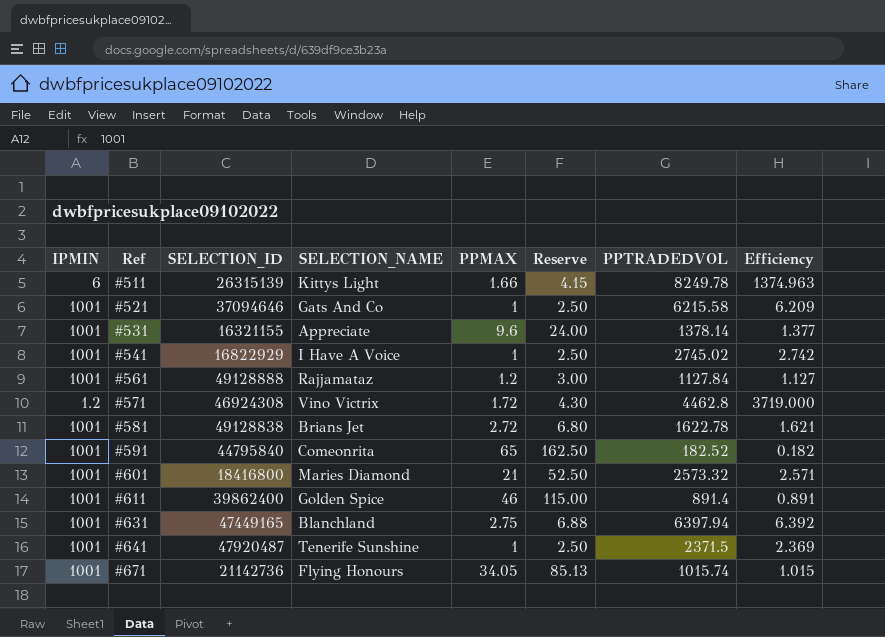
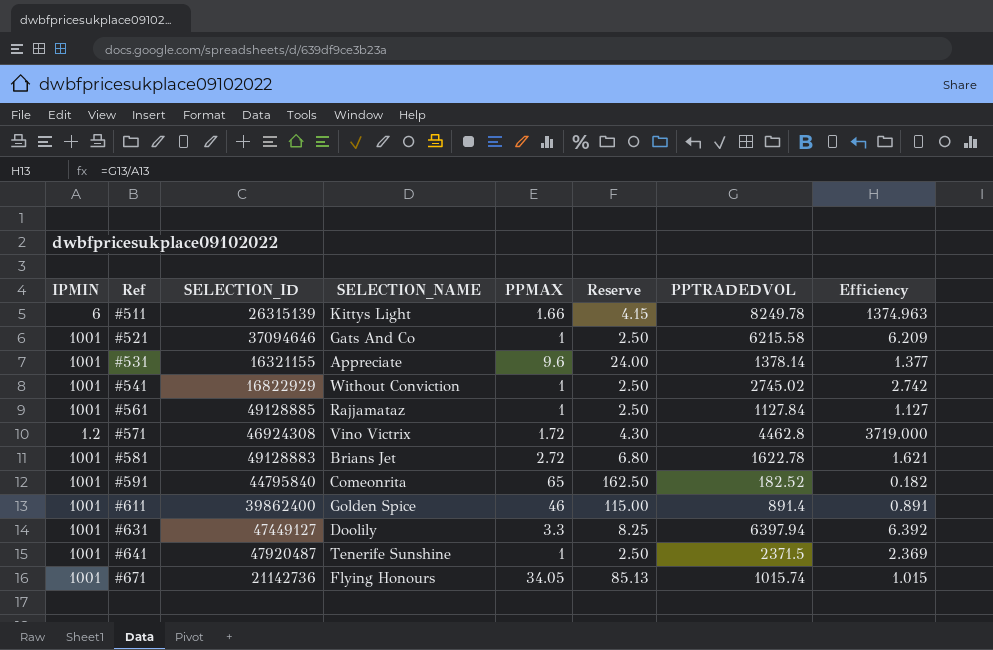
row #601: 1001 | 18416800 | Maries Diamond | 21 | 52.50 | 2573.32 | 2.571 -> none
#541 | SELECTION_NAME: I Have A Voice -> Without Conviction
#561 | SELECTION_ID: 49128888 -> 49128885
#561 | PPMAX: 1.2 -> 1
#561 | Reserve: 3.00 -> 2.50
#581 | SELECTION_ID: 49128838 -> 49128883
#631 | SELECTION_ID: 47449165 -> 47449127
#631 | SELECTION_NAME: Blanchland -> Doolily
#631 | PPMAX: 2.75 -> 3.3
#631 | Reserve: 6.88 -> 8.25

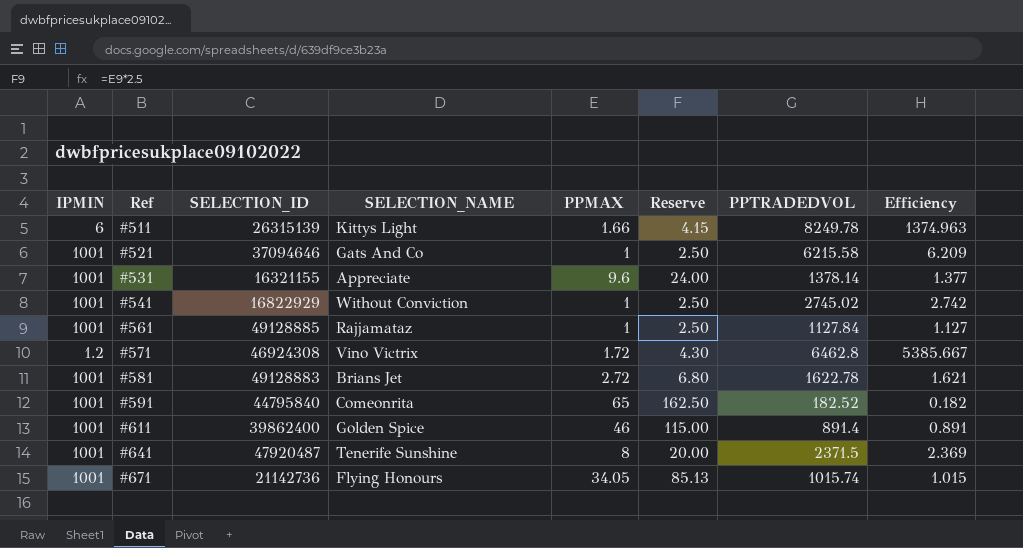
row #631: 1001 | 47449127 | Doolily | 3.3 | 8.25 | 6397.94 | 6.392 -> none
#571 | PPTRADEDVOL: 4462.8 -> 6462.8
#571 | Efficiency: 3719.000 -> 5385.667
#641 | PPMAX: 1 -> 8
#641 | Reserve: 2.50 -> 20.00

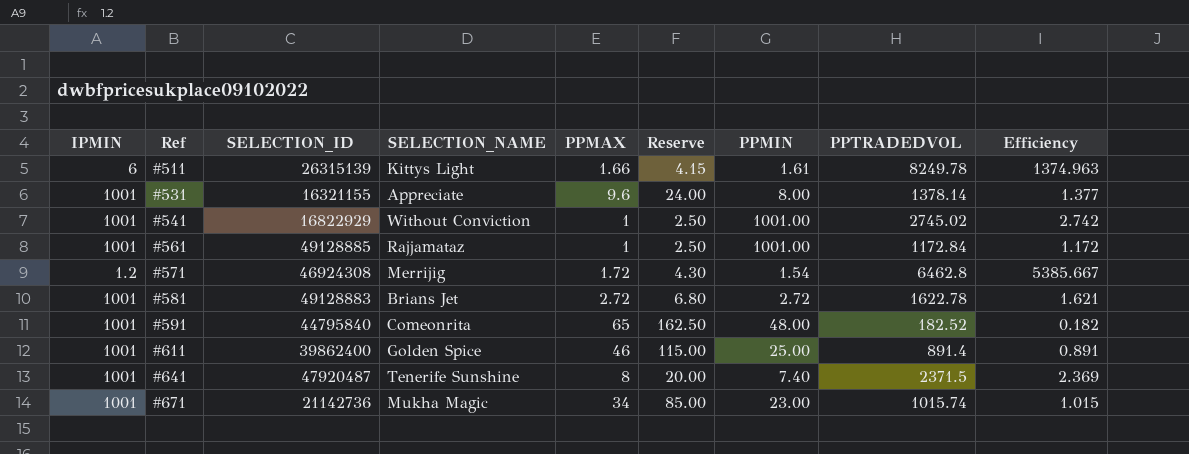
column PPMIN | position: none -> 7
row #521: 1001 | 37094646 | Gats And Co | 1 | 2.50 | 6215.58 | 6.209 -> none
#561 | PPTRADEDVOL: 1127.84 -> 1172.84
#561 | Efficiency: 1.127 -> 1.172
#571 | SELECTION_NAME: Vino Victrix -> Merrijig
#671 | SELECTION_NAME: Flying Honours -> Mukha Magic
#671 | PPMAX: 34.05 -> 34
#671 | Reserve: 85.13 -> 85.00

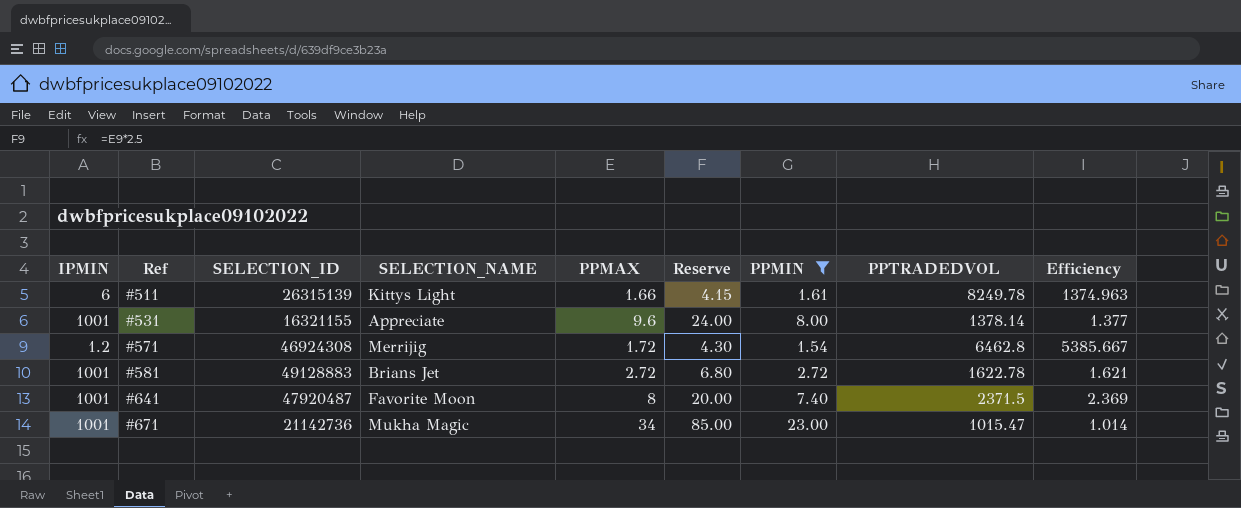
filter: none -> PPMIN <= 23.00
#641 | SELECTION_NAME: Tenerife Sunshine -> Favorite Moon
#671 | PPTRADEDVOL: 1015.74 -> 1015.47
#671 | Efficiency: 1.015 -> 1.014

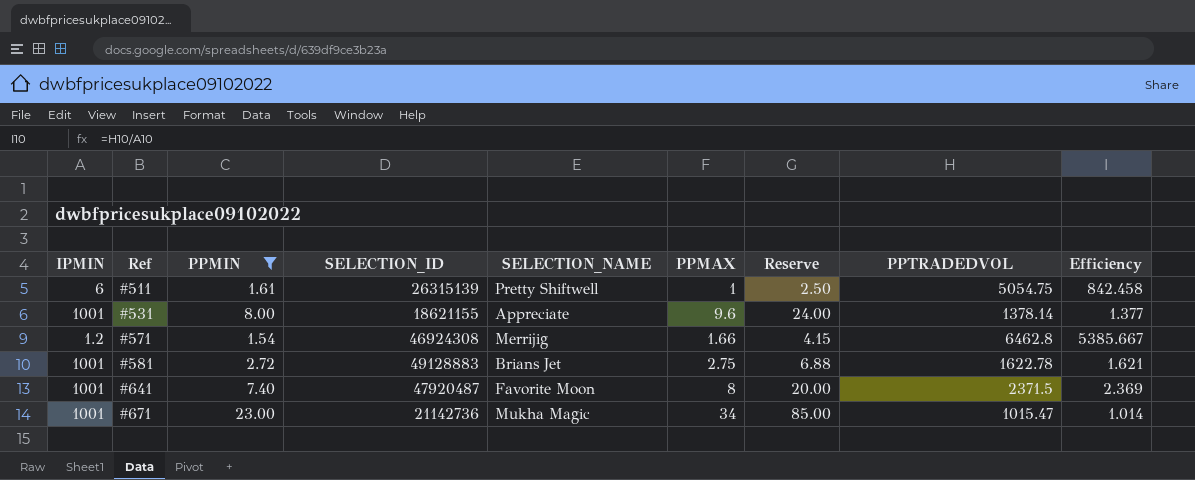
column PPMIN | position: 7 -> 3
#511 | SELECTION_NAME: Kittys Light -> Pretty Shiftwell
#511 | PPMAX: 1.66 -> 1
#511 | Reserve: 4.15 -> 2.50
#511 | PPTRADEDVOL: 8249.78 -> 5054.75
#511 | Efficiency: 1374.963 -> 842.458
#531 | SELECTION_ID: 16321155 -> 18621155
#571 | PPMAX: 1.72 -> 1.66
#571 | Reserve: 4.30 -> 4.15
#581 | PPMAX: 2.72 -> 2.75
#581 | Reserve: 6.80 -> 6.88

